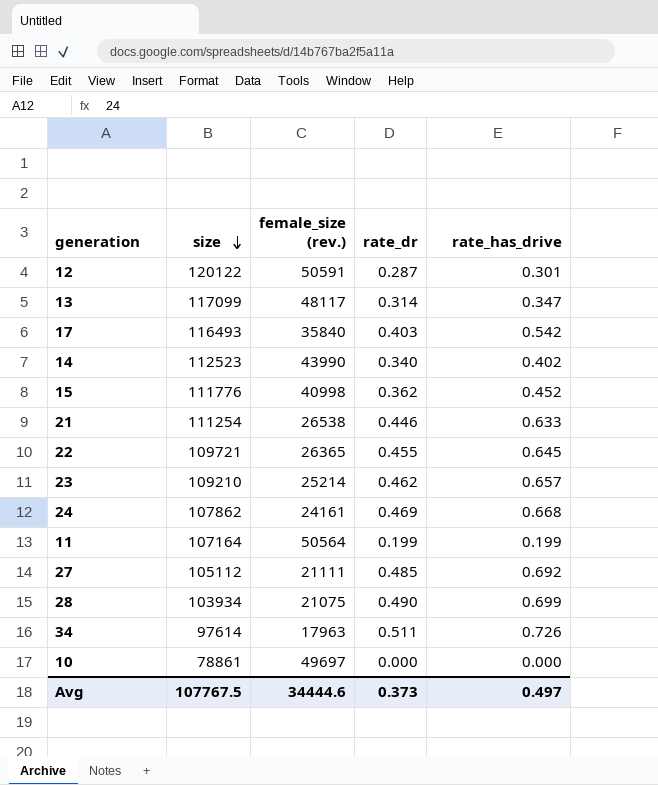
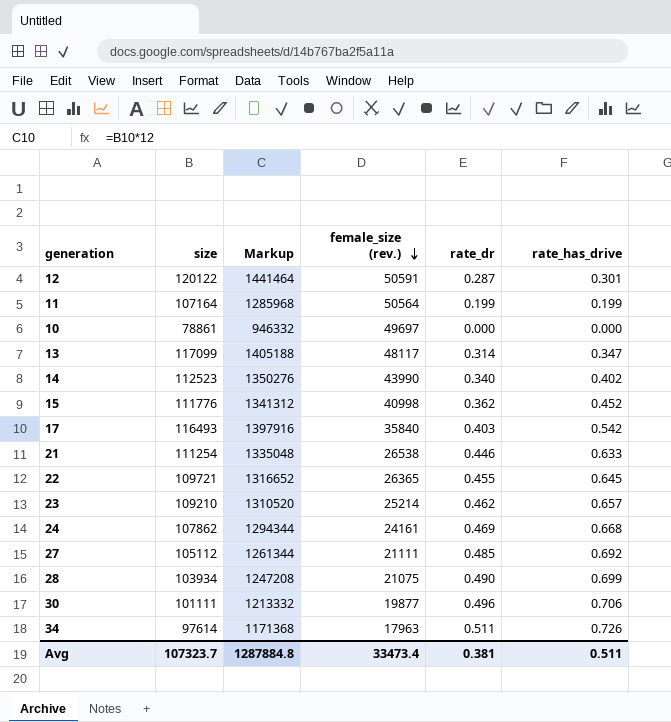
row order: size descending -> female_size (rev.) descending
column Markup | formula: none -> [size] * 12
row 30: none -> 101111 | 1213332 | 19877 | 0.496 | 0.706
Avg | size: 107767.5 -> 107323.7
Avg | female_size (rev.): 34444.6 -> 33473.4
Avg | rate_dr: 0.373 -> 0.381
Avg | rate_has_drive: 0.497 -> 0.511

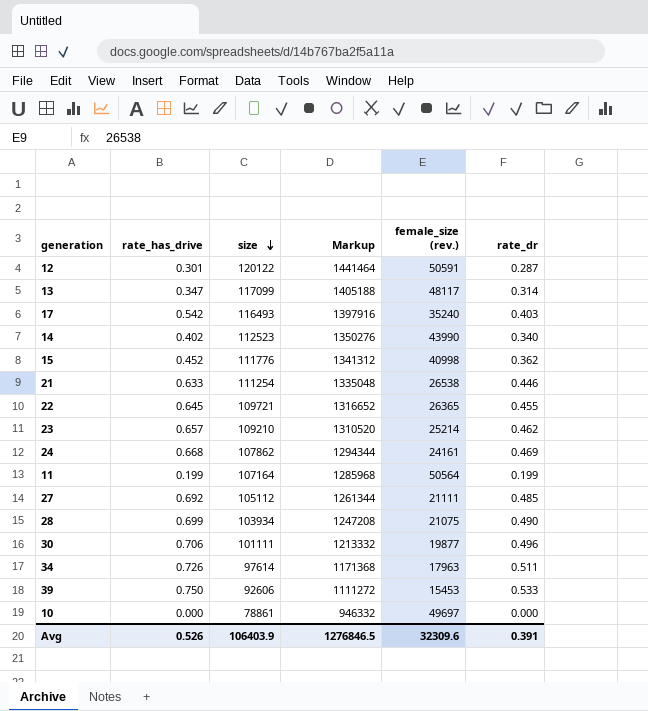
row order: female_size (rev.) descending -> size descending
column rate_has_drive | position: 6 -> 2
17 | female_size (rev.): 35840 -> 35240
row 39: none -> 0.750 | 92606 | 1111272 | 15453 | 0.533
Avg | rate_has_drive: 0.511 -> 0.526
Avg | size: 107323.7 -> 106403.9
Avg | Markup: 1287884.8 -> 1276846.5
Avg | female_size (rev.): 33473.4 -> 32309.6
Avg | rate_dr: 0.381 -> 0.391

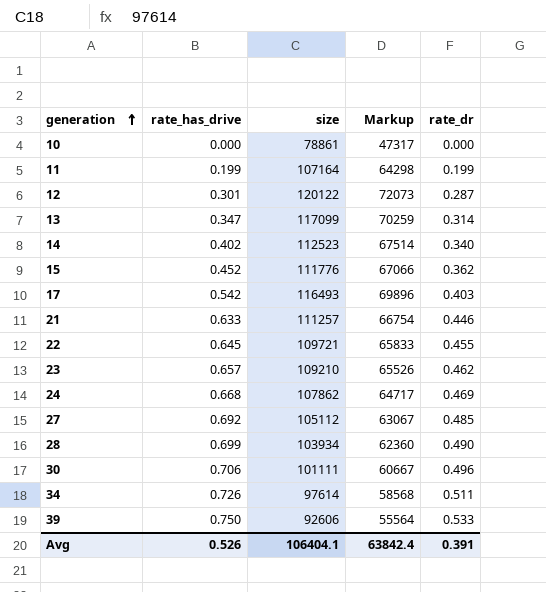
row order: size descending -> generation ascending
column female_size (rev.) | position: 5 -> none
column Markup | formula: [size] * 12 -> [size] * 0.6
21 | size: 111254 -> 111257
Avg | size: 106403.9 -> 106404.1
Avg | Markup: 1276846.5 -> 63842.4

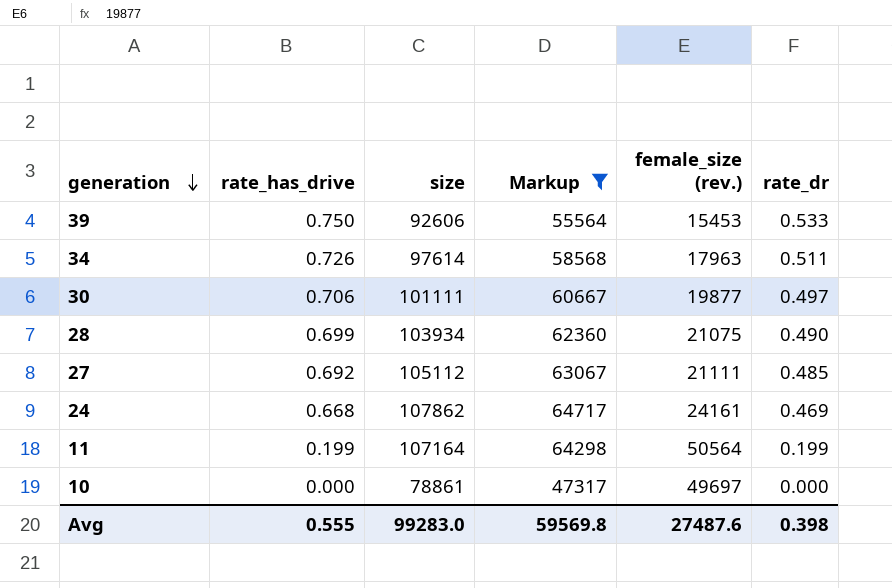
filter: none -> Markup <= 64717
row order: generation ascending -> generation descending
column female_size (rev.) | position: none -> 5
30 | rate_dr: 0.496 -> 0.497
Avg | rate_has_drive: 0.526 -> 0.555
Avg | size: 106404.1 -> 99283.0
Avg | Markup: 63842.4 -> 59569.8
Avg | rate_dr: 0.391 -> 0.398

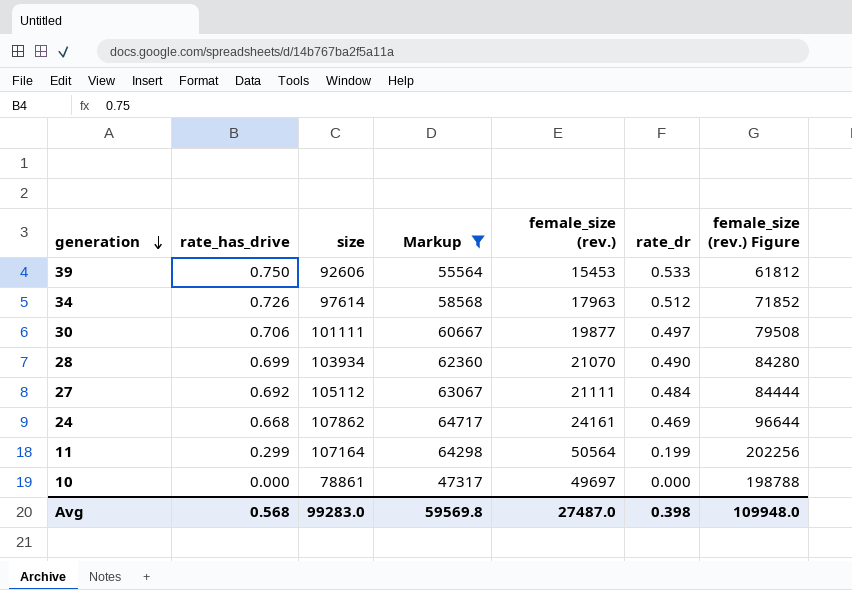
column female_size (rev.) Figure | formula: none -> [female_size (rev.)] * 4
34 | rate_dr: 0.511 -> 0.512
28 | female_size (rev.): 21075 -> 21070
27 | rate_dr: 0.485 -> 0.484
11 | rate_has_drive: 0.199 -> 0.299
Avg | rate_has_drive: 0.555 -> 0.568
Avg | female_size (rev.): 27487.6 -> 27487.0

